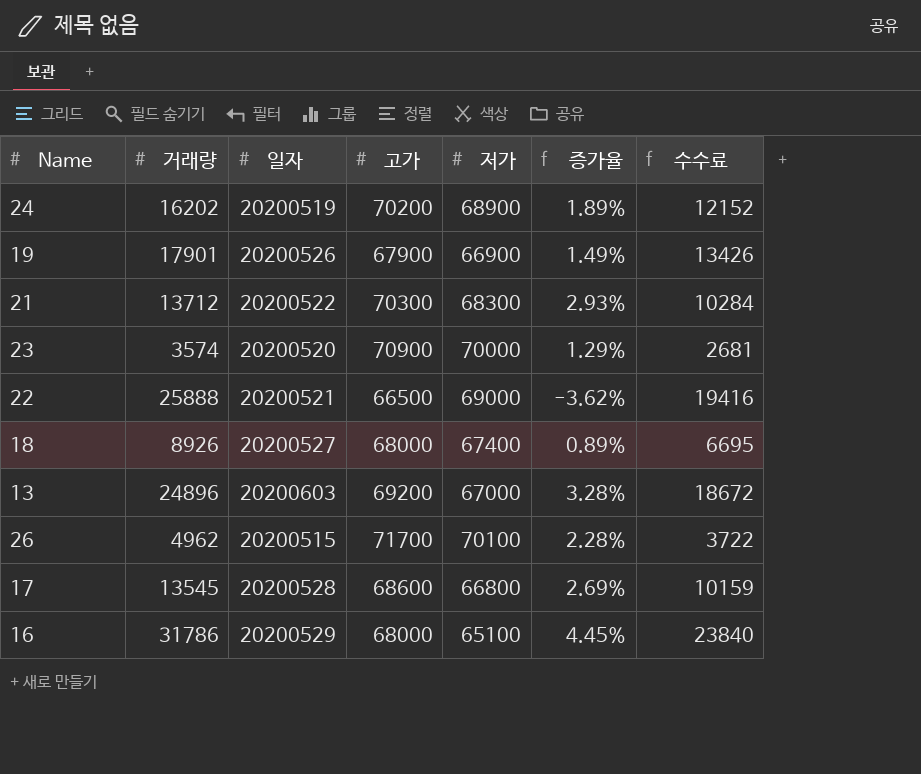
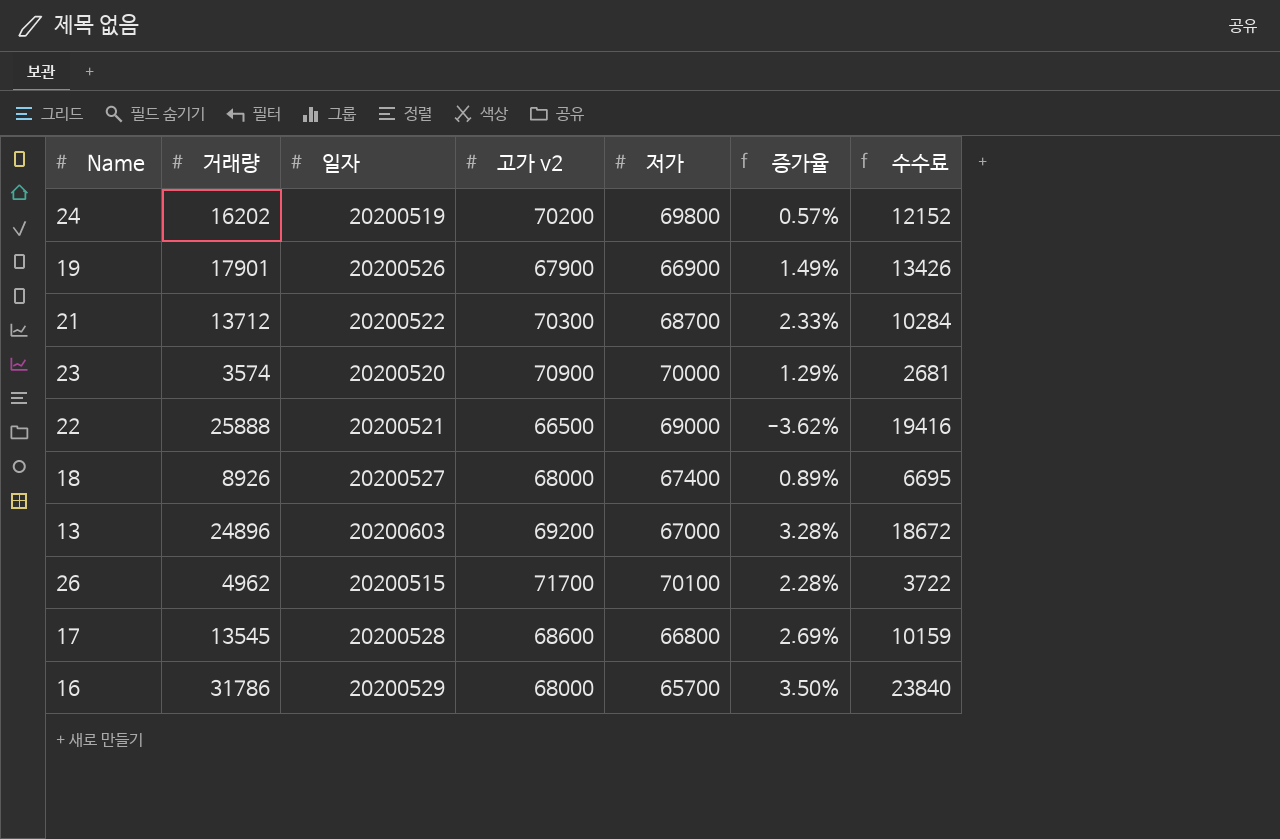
column name: 고가 -> 고가 v2
24 | 저가: 68900 -> 69800
24 | 증가율: 1.89% -> 0.57%
21 | 저가: 68300 -> 68700
21 | 증가율: 2.93% -> 2.33%
16 | 저가: 65100 -> 65700
16 | 증가율: 4.45% -> 3.50%

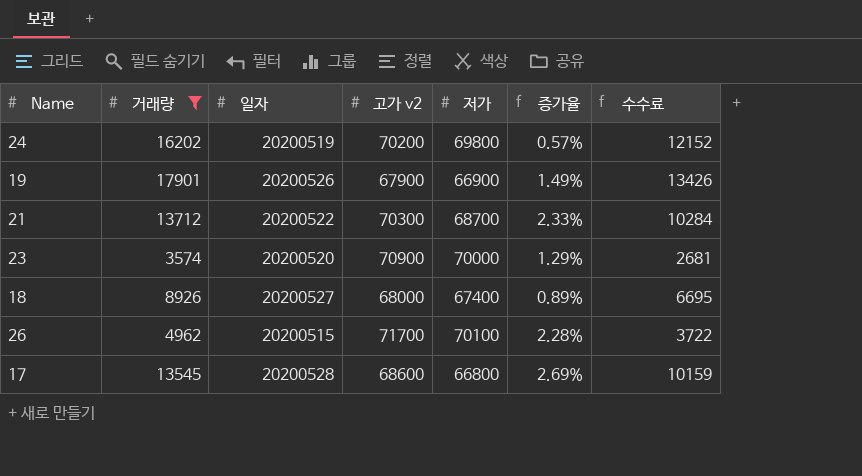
filter: none -> 거래량 <= 17901

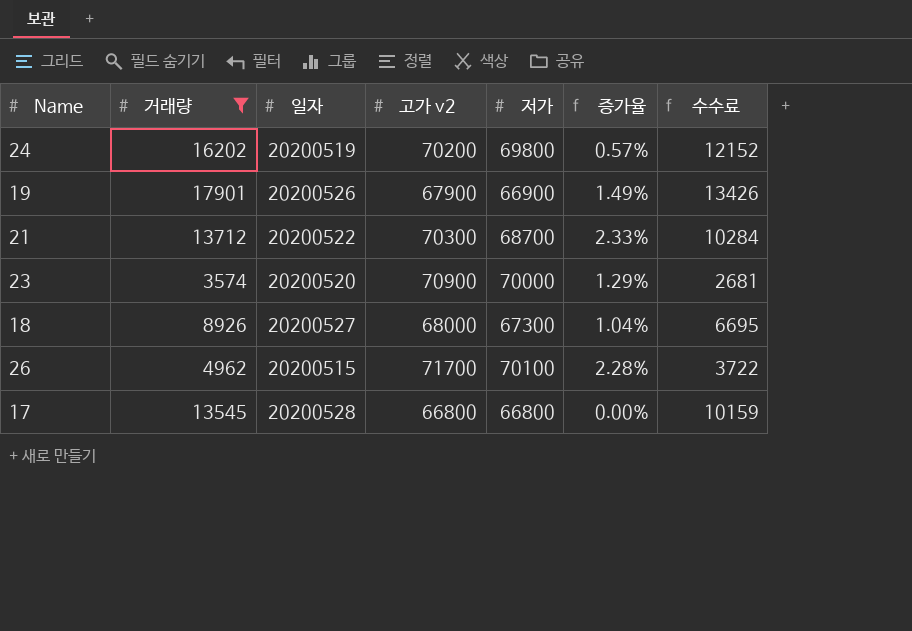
18 | 저가: 67400 -> 67300
18 | 증가율: 0.89% -> 1.04%
17 | 고가 v2: 68600 -> 66800
17 | 증가율: 2.69% -> 0.00%

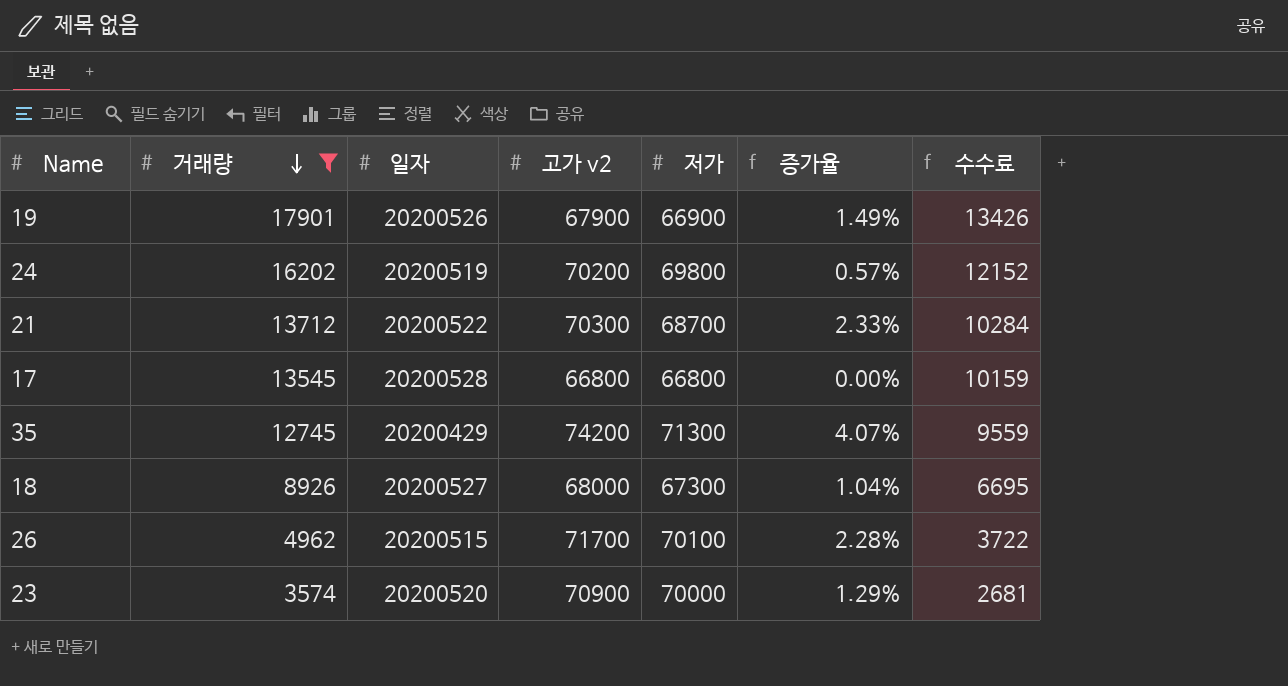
row order: none -> 거래량 descending
row 35: none -> 12745 | 20200429 | 74200 | 71300 | 4.07% | 9559

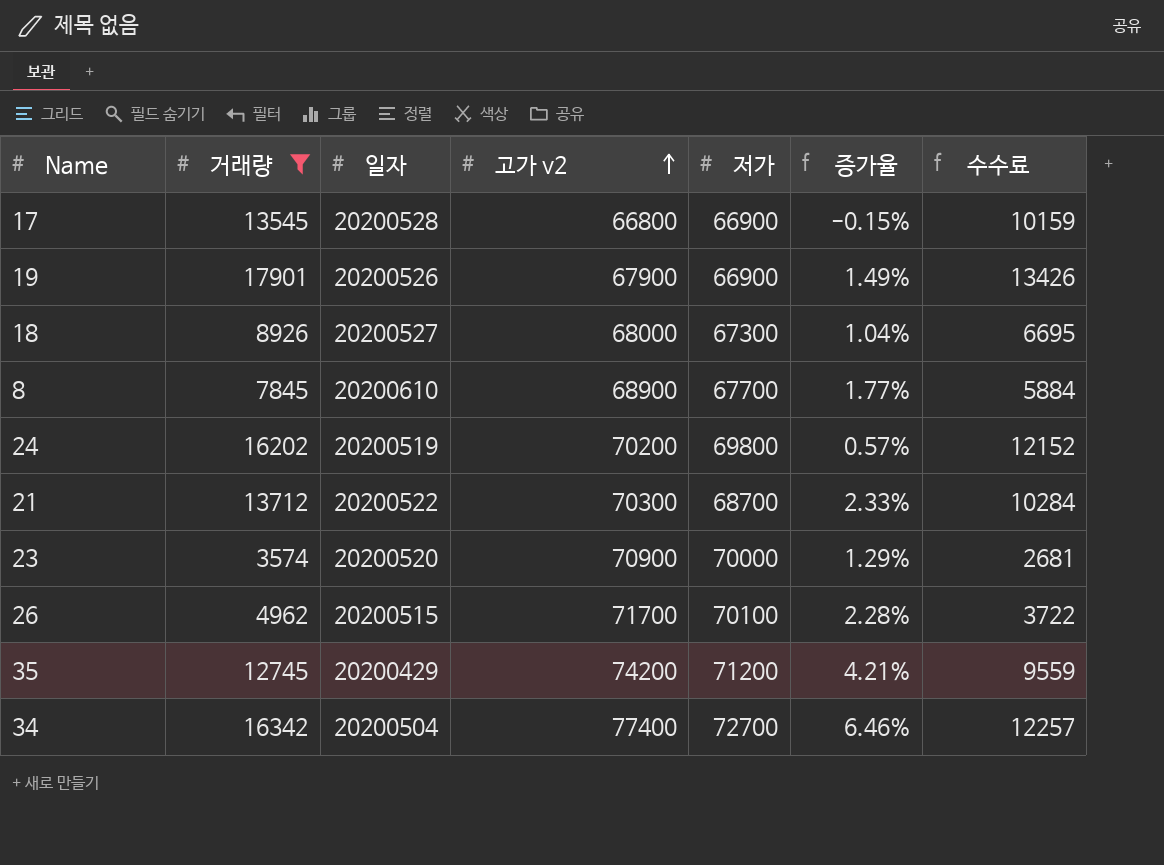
row order: 거래량 descending -> 고가 v2 ascending
17 | 저가: 66800 -> 66900
17 | 증가율: 0.00% -> -0.15%
row 8: none -> 7845 | 20200610 | 68900 | 67700 | 1.77% | 5884
35 | 저가: 71300 -> 71200
35 | 증가율: 4.07% -> 4.21%
row 34: none -> 16342 | 20200504 | 77400 | 72700 | 6.46% | 12257

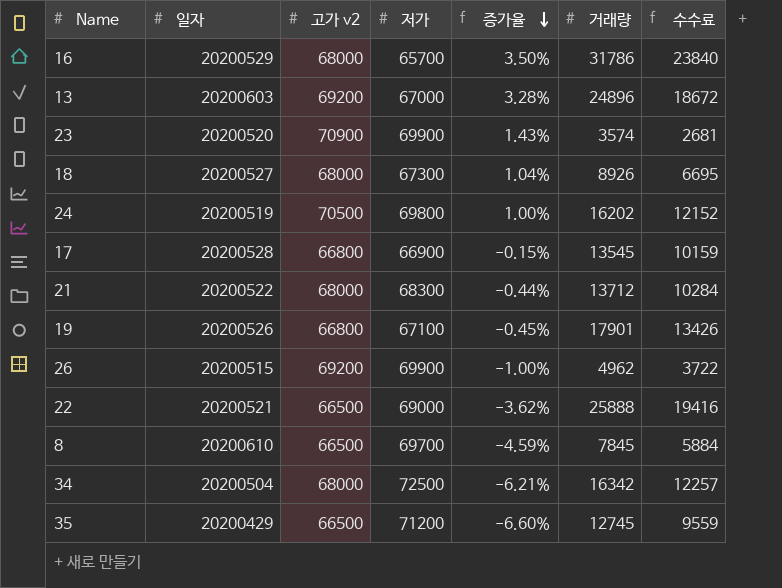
filter: 거래량 <= 17901 -> none
row order: 고가 v2 ascending -> 증가율 descending
column 거래량 | position: 2 -> 6
23 | 저가: 70000 -> 69900
23 | 증가율: 1.29% -> 1.43%
24 | 고가 v2: 70200 -> 70500
24 | 증가율: 0.57% -> 1.00%
21 | 고가 v2: 70300 -> 68000
21 | 저가: 68700 -> 68300
21 | 증가율: 2.33% -> -0.44%
19 | 고가 v2: 67900 -> 66800
19 | 저가: 66900 -> 67100
19 | 증가율: 1.49% -> -0.45%
26 | 고가 v2: 71700 -> 69200
26 | 저가: 70100 -> 69900
26 | 증가율: 2.28% -> -1.00%
8 | 고가 v2: 68900 -> 66500
8 | 저가: 67700 -> 69700
8 | 증가율: 1.77% -> -4.59%
34 | 고가 v2: 77400 -> 68000
34 | 저가: 72700 -> 72500
34 | 증가율: 6.46% -> -6.21%
35 | 고가 v2: 74200 -> 66500
35 | 증가율: 4.21% -> -6.60%

